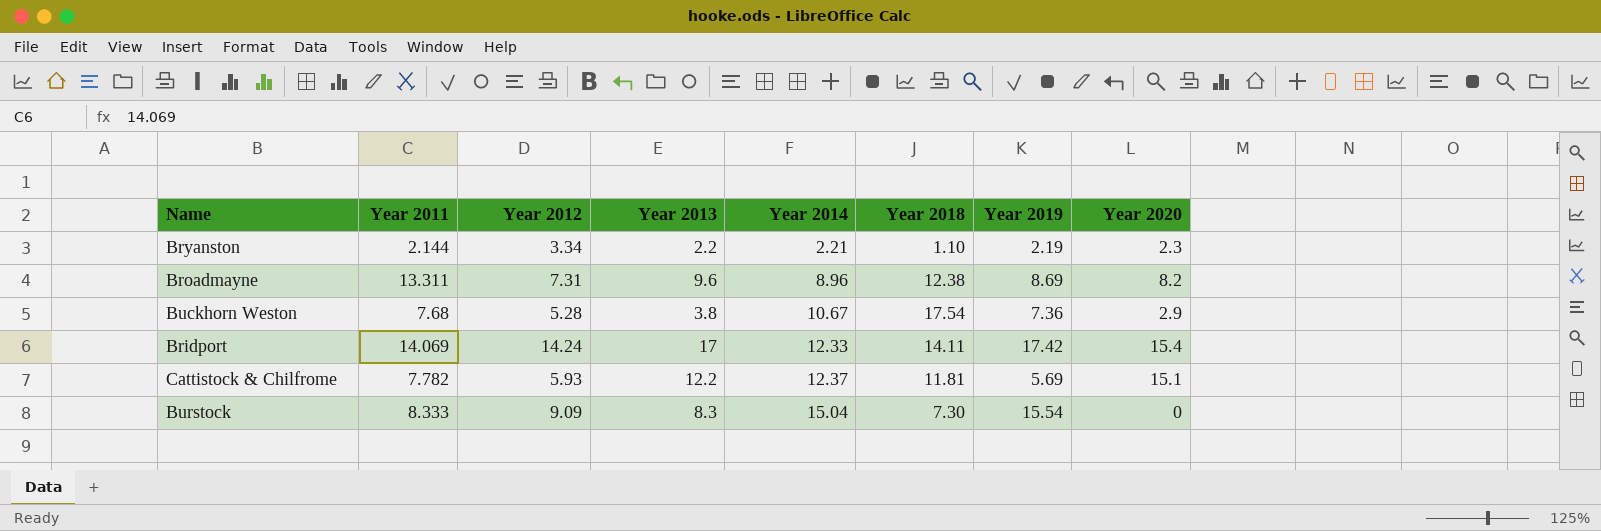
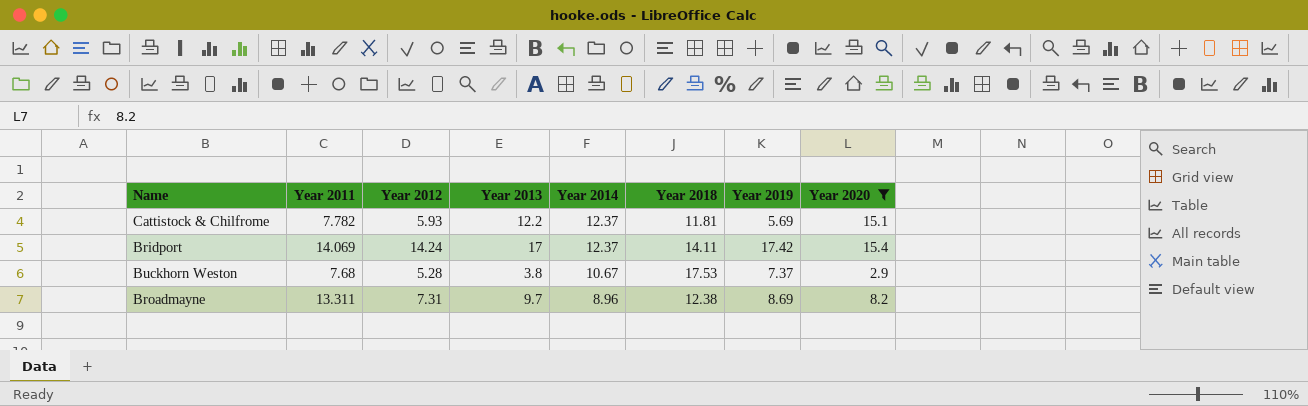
filter: none -> Year 2020 >= 2.9
row order: Year 2014 ascending -> Year 2014 descending
Bridport | Year 2014: 12.33 -> 12.37
Buckhorn Weston | Year 2018: 17.54 -> 17.53
Buckhorn Weston | Year 2019: 7.36 -> 7.37
Broadmayne | Year 2013: 9.6 -> 9.7

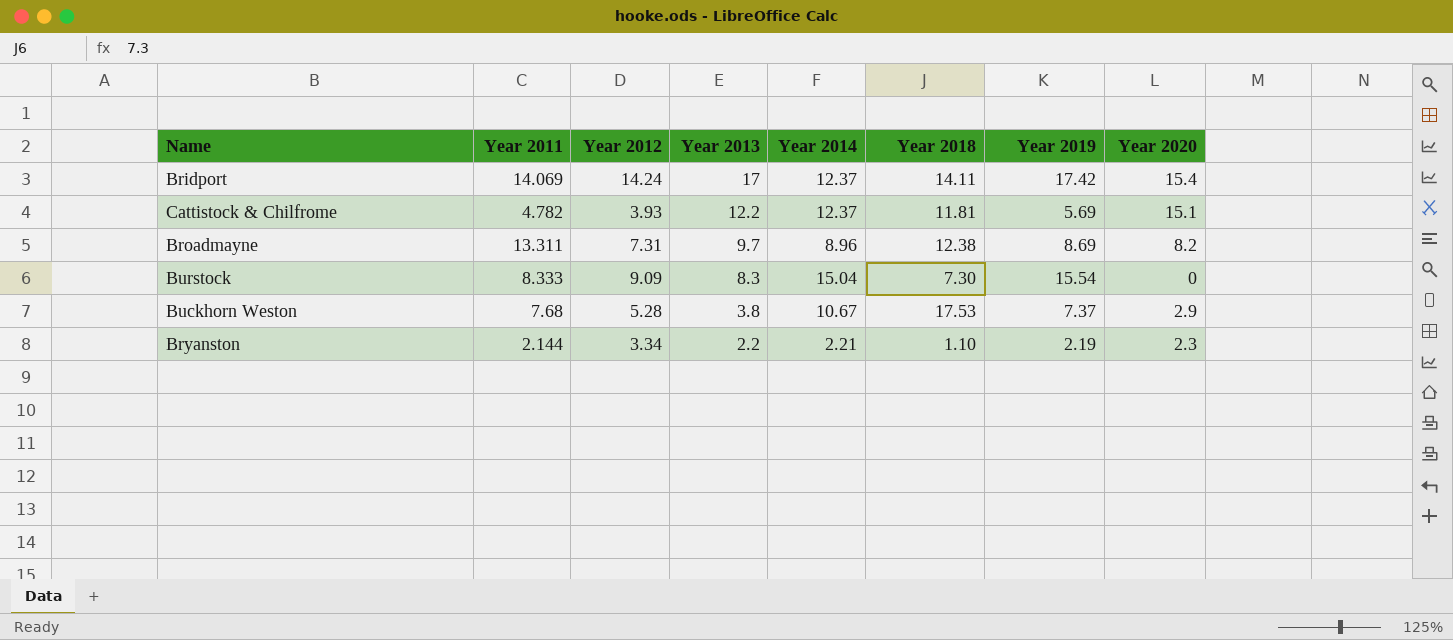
filter: Year 2020 >= 2.9 -> none
row order: Year 2014 descending -> Year 2013 descending
Cattistock & Chilfrome | Year 2011: 7.782 -> 4.782
Cattistock & Chilfrome | Year 2012: 5.93 -> 3.93

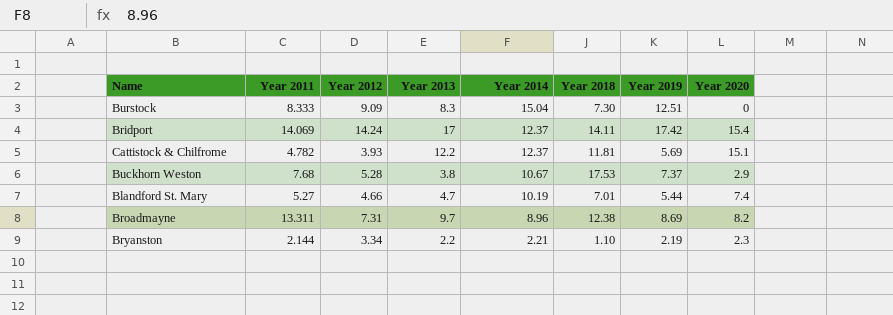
row order: Year 2013 descending -> Year 2014 descending
Burstock | Year 2019: 15.54 -> 12.51
row Blandford St. Mary: none -> 5.27 | 4.66 | 4.7 | 10.19 | 7.01 | 5.44 | 7.4

